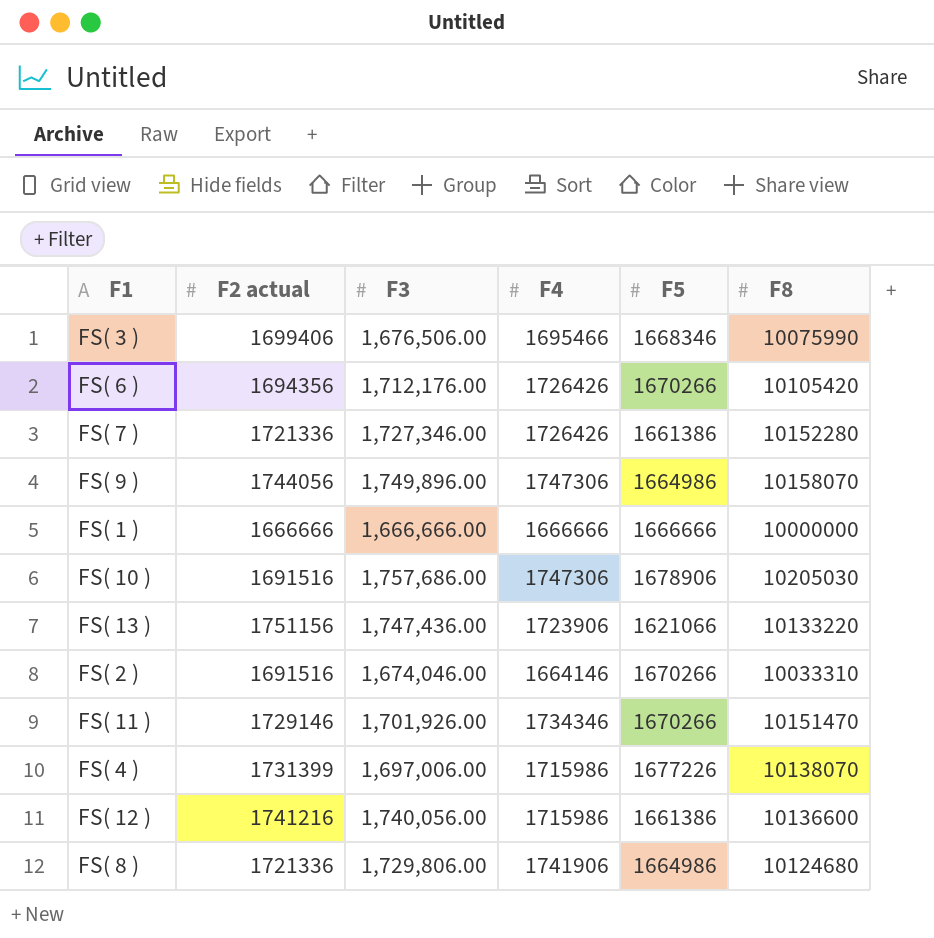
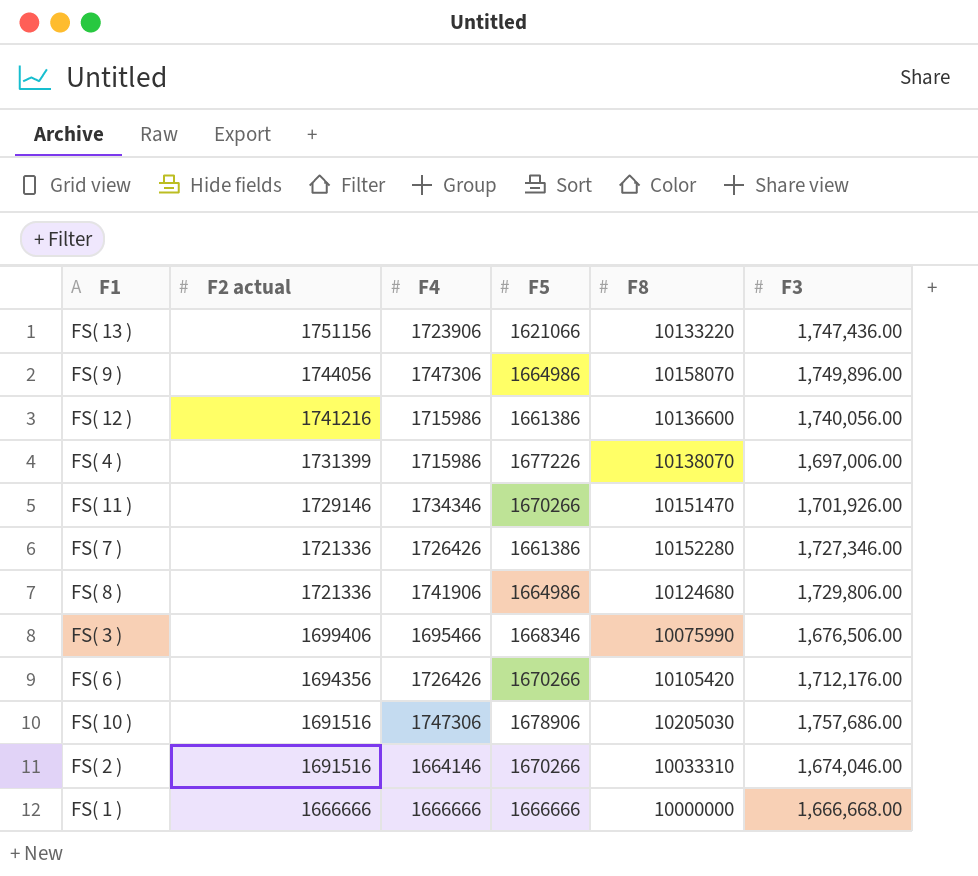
row order: none -> F2 actual descending
column F3 | position: 3 -> 6
FS( 1 ) | F3: 1,666,666.00 -> 1,666,668.00

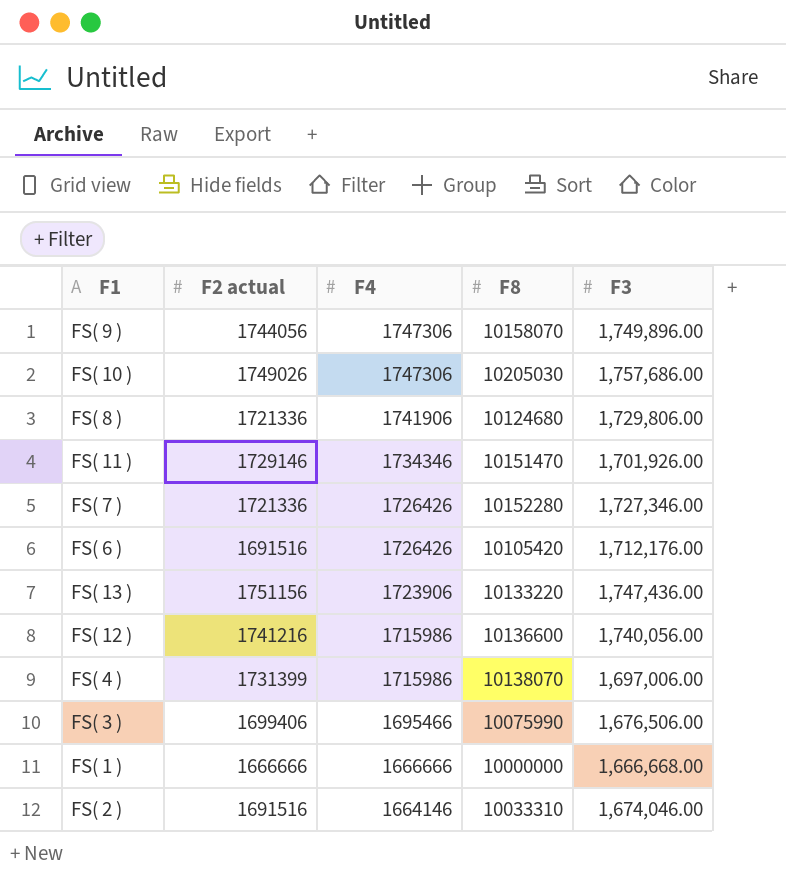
row order: F2 actual descending -> F4 descending
column F5 | position: 4 -> none
FS( 10 ) | F2 actual: 1691516 -> 1749026
FS( 6 ) | F2 actual: 1694356 -> 1691516

